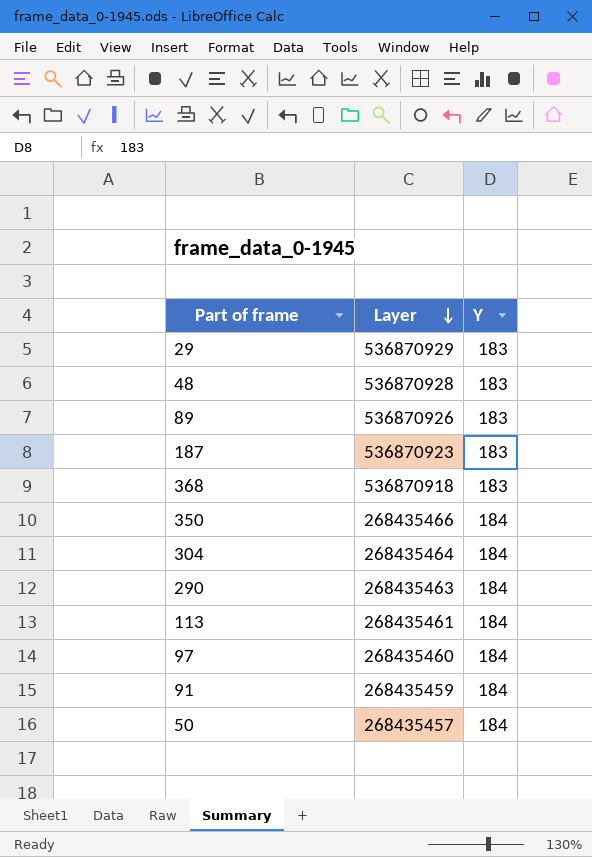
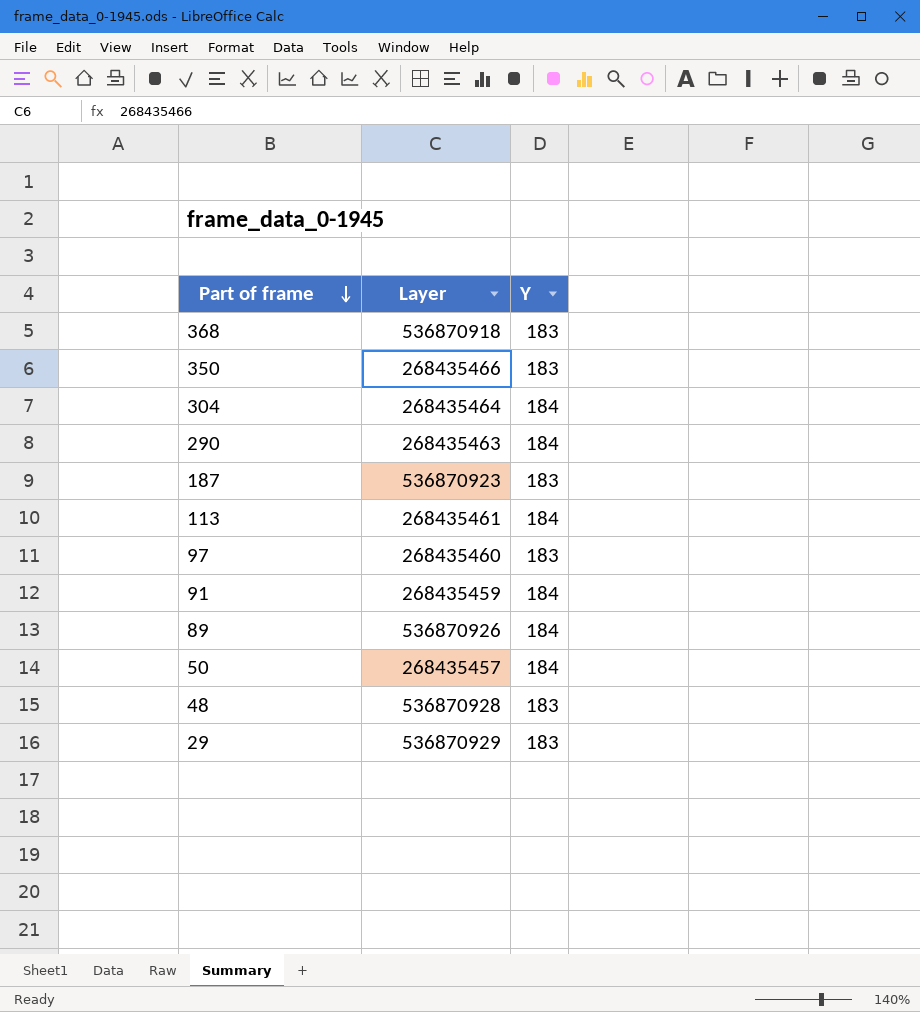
row order: Layer descending -> Part of frame descending
350 | Y: 184 -> 183
97 | Y: 184 -> 183
89 | Y: 183 -> 184

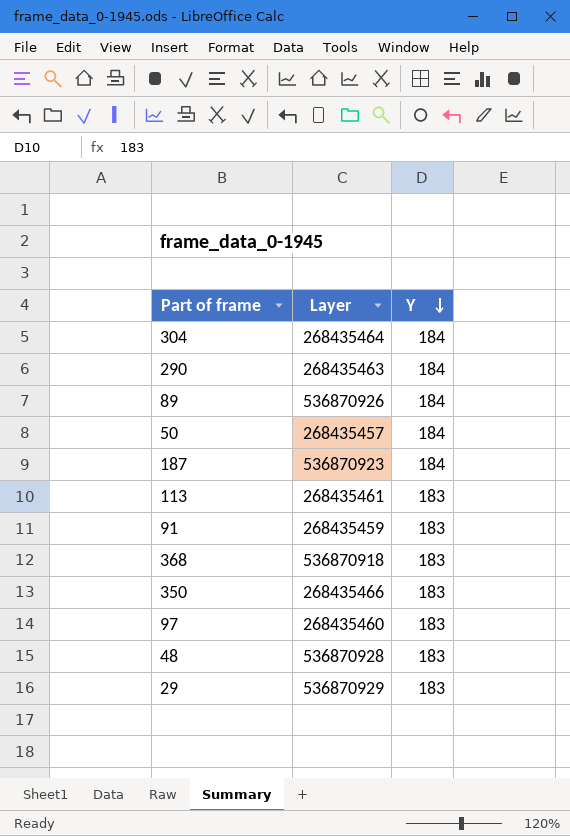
row order: Part of frame descending -> Y descending
187 | Y: 183 -> 184
113 | Y: 184 -> 183
91 | Y: 184 -> 183

